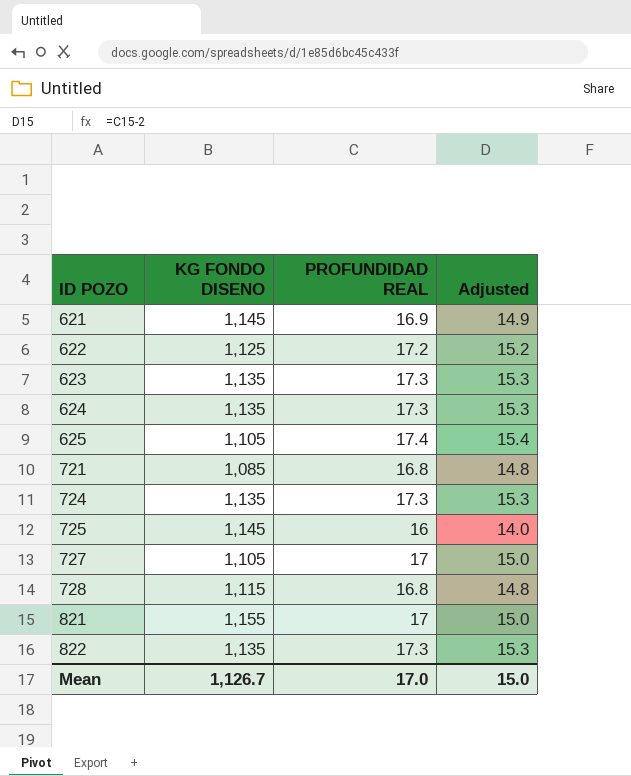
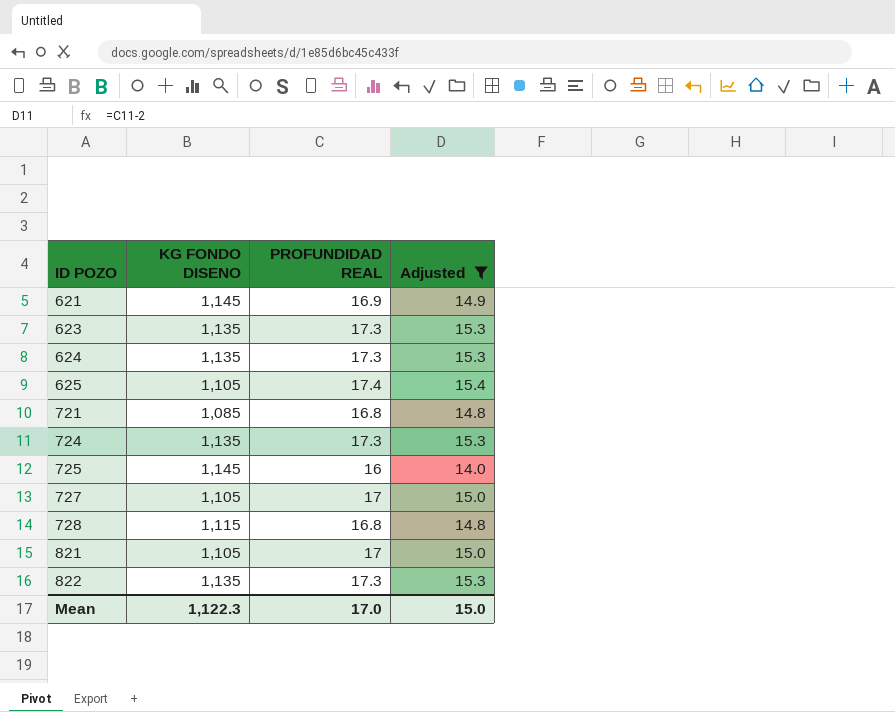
filter: none -> Adjusted != 15.2
821 | KG FONDO DISENO: 1,155 -> 1,105
Mean | KG FONDO DISENO: 1,126.7 -> 1,122.3

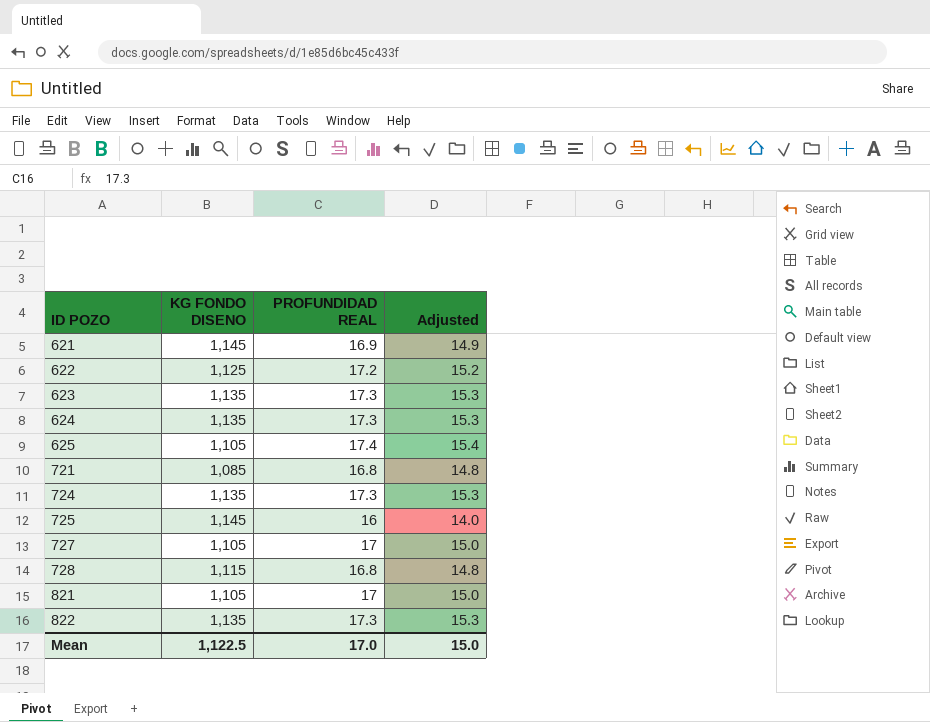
filter: Adjusted != 15.2 -> none
Mean | KG FONDO DISENO: 1,122.3 -> 1,122.5

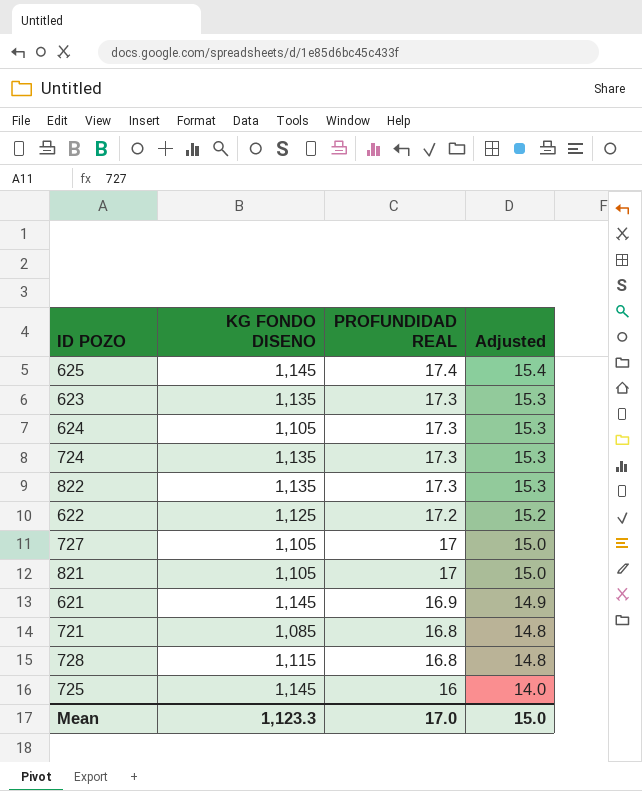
row order: ID POZO ascending -> PROFUNDIDAD REAL descending
625 | KG FONDO DISENO: 1,105 -> 1,145
624 | KG FONDO DISENO: 1,135 -> 1,105
Mean | KG FONDO DISENO: 1,122.5 -> 1,123.3

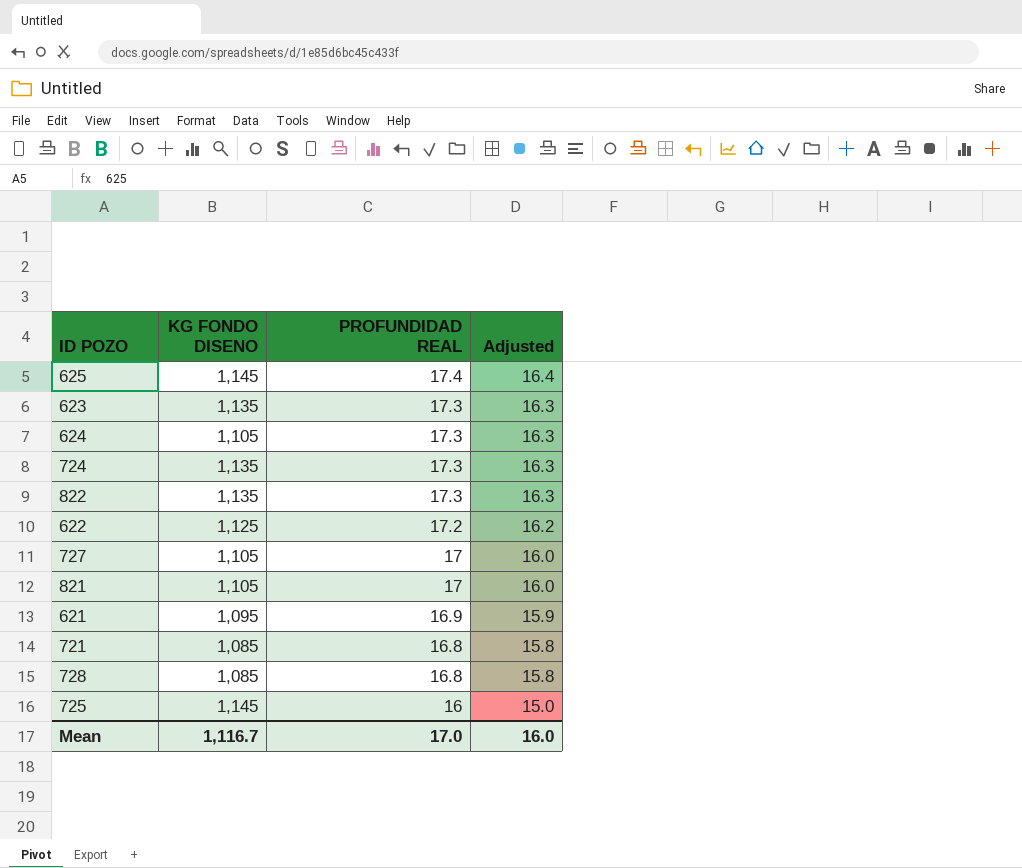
column Adjusted | formula: [PROFUNDIDAD REAL] - 2 -> [PROFUNDIDAD REAL] - 1
621 | KG FONDO DISENO: 1,145 -> 1,095
728 | KG FONDO DISENO: 1,115 -> 1,085
Mean | KG FONDO DISENO: 1,123.3 -> 1,116.7
Mean | Adjusted: 15.0 -> 16.0

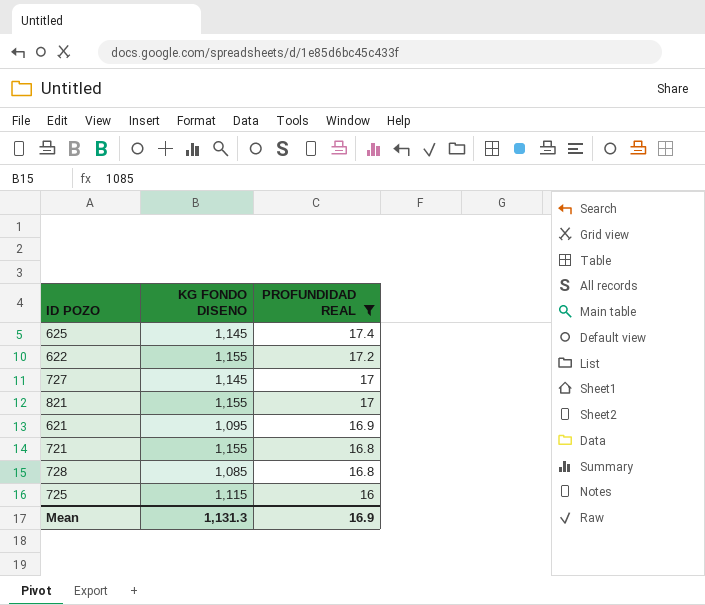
filter: none -> PROFUNDIDAD REAL != 17.3
column Adjusted | formula: [PROFUNDIDAD REAL] - 1 -> none
622 | KG FONDO DISENO: 1,125 -> 1,155
727 | KG FONDO DISENO: 1,105 -> 1,145
821 | KG FONDO DISENO: 1,105 -> 1,155
721 | KG FONDO DISENO: 1,085 -> 1,155
725 | KG FONDO DISENO: 1,145 -> 1,115
Mean | KG FONDO DISENO: 1,116.7 -> 1,131.3
Mean | PROFUNDIDAD REAL: 17.0 -> 16.9

